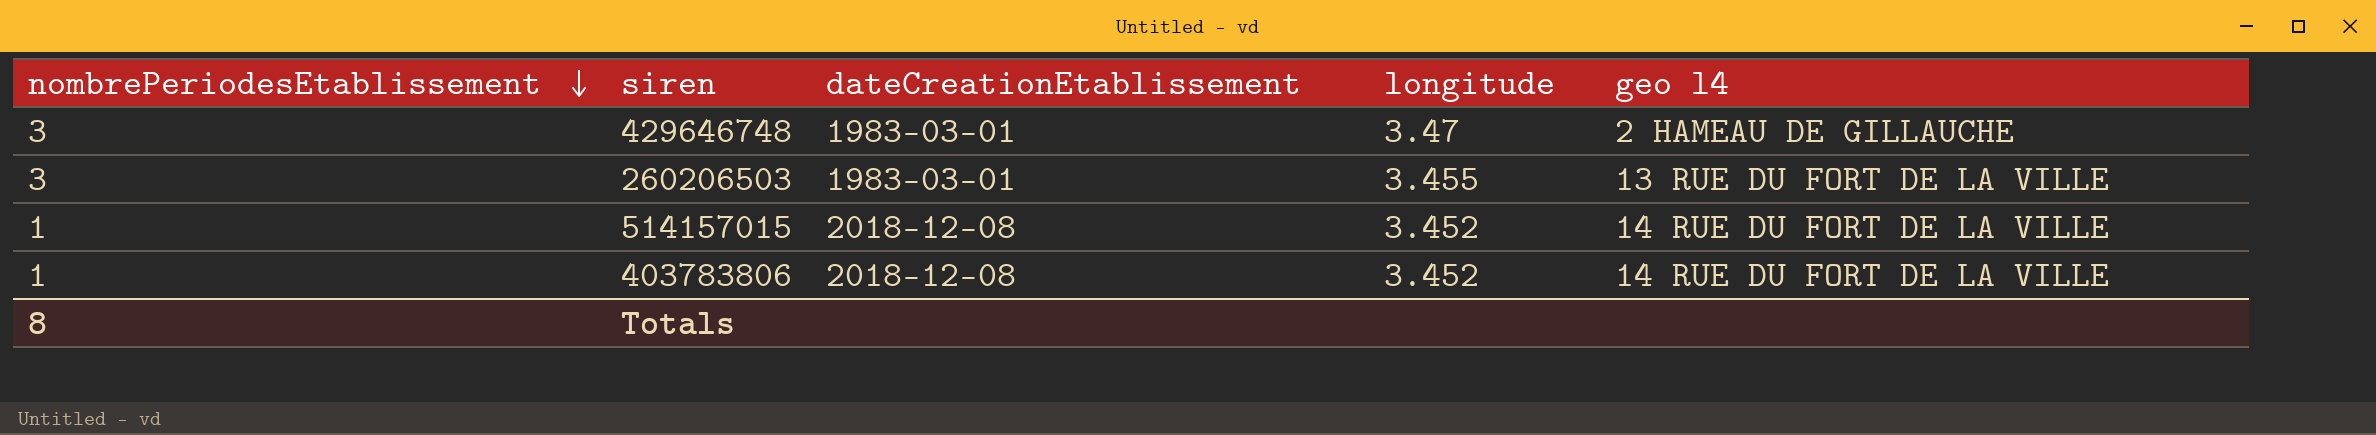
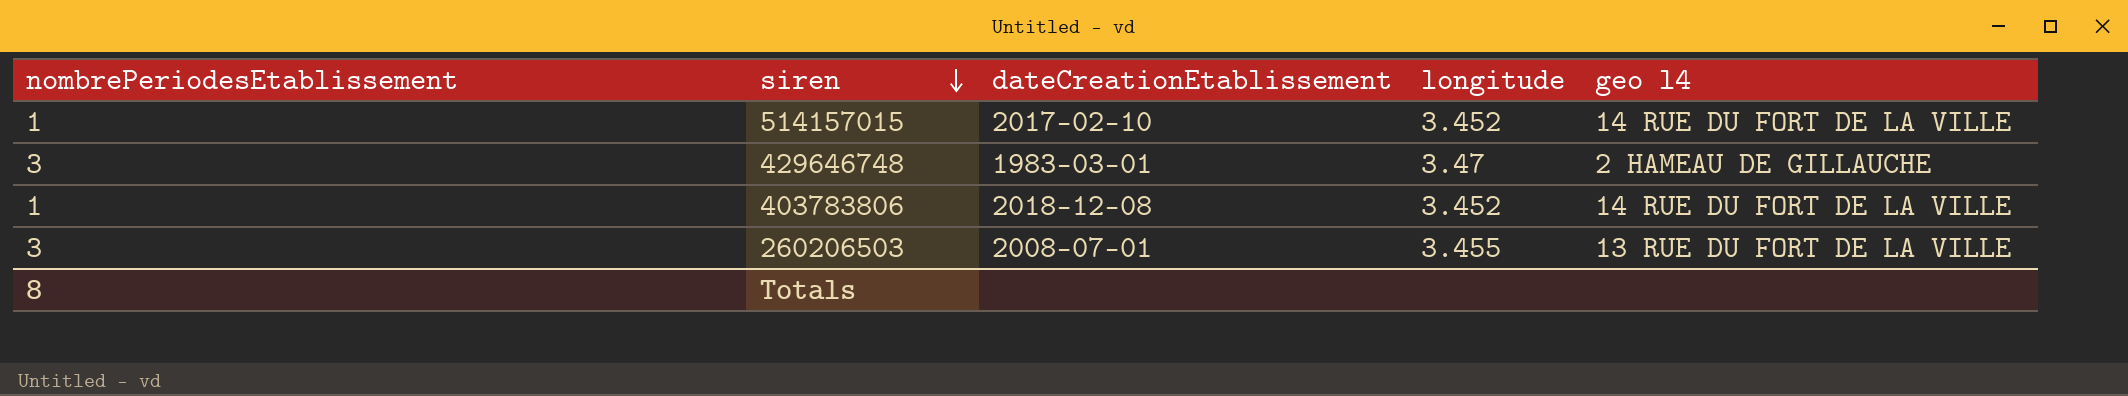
row order: nombrePeriodesEtablissement descending -> siren descending
514157015 | dateCreationEtablissement: 2018-12-08 -> 2017-02-10
260206503 | dateCreationEtablissement: 1983-03-01 -> 2008-07-01

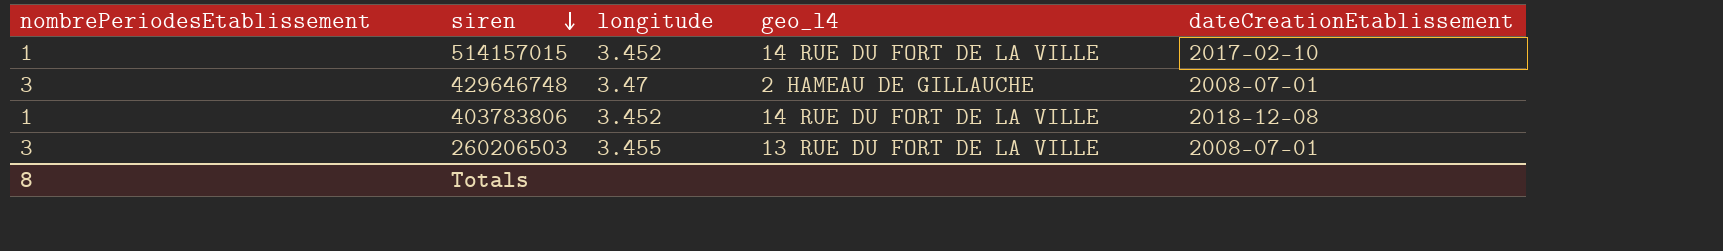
column name: geo l4 -> geo_l4
column dateCreationEtablissement | position: 3 -> 5
429646748 | dateCreationEtablissement: 1983-03-01 -> 2008-07-01

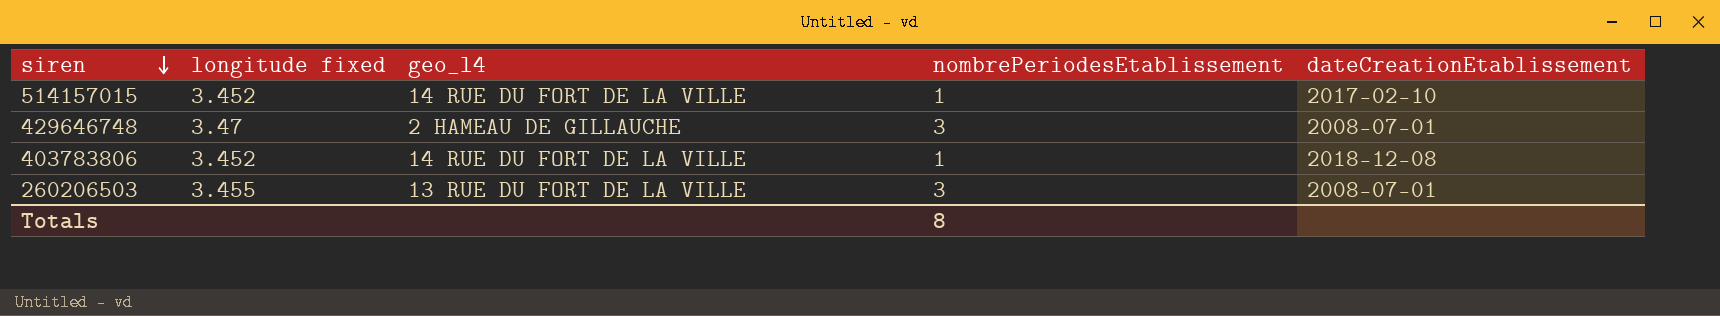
column name: longitude -> longitude fixed
column nombrePeriodesEtablissement | position: 1 -> 4

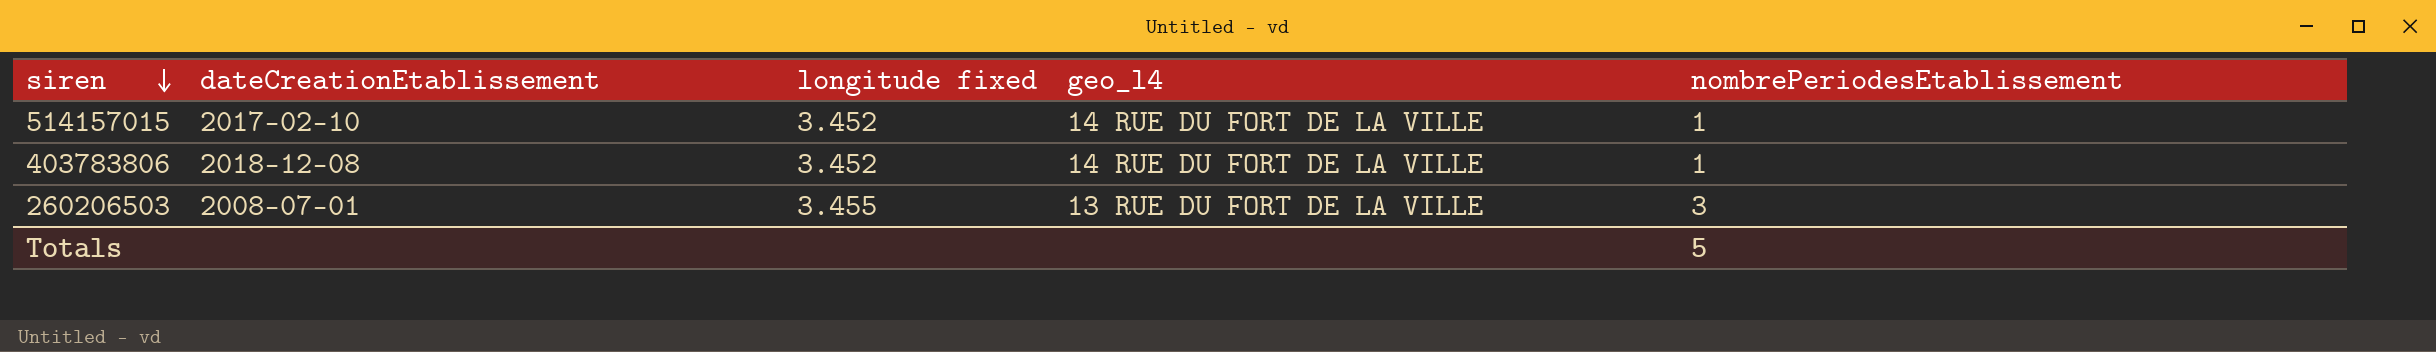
column dateCreationEtablissement | position: 5 -> 2
row 429646748: 3.47 | 2 HAMEAU DE GILLAUCHE | 3 | 2008-07-01 -> none
Totals | nombrePeriodesEtablissement: 8 -> 5

